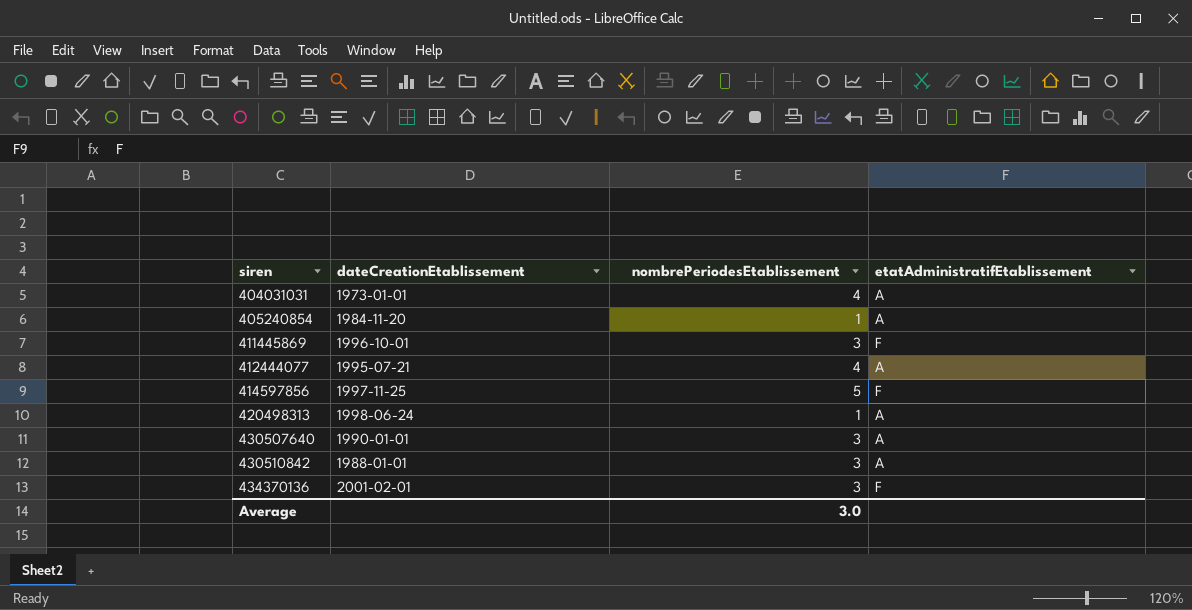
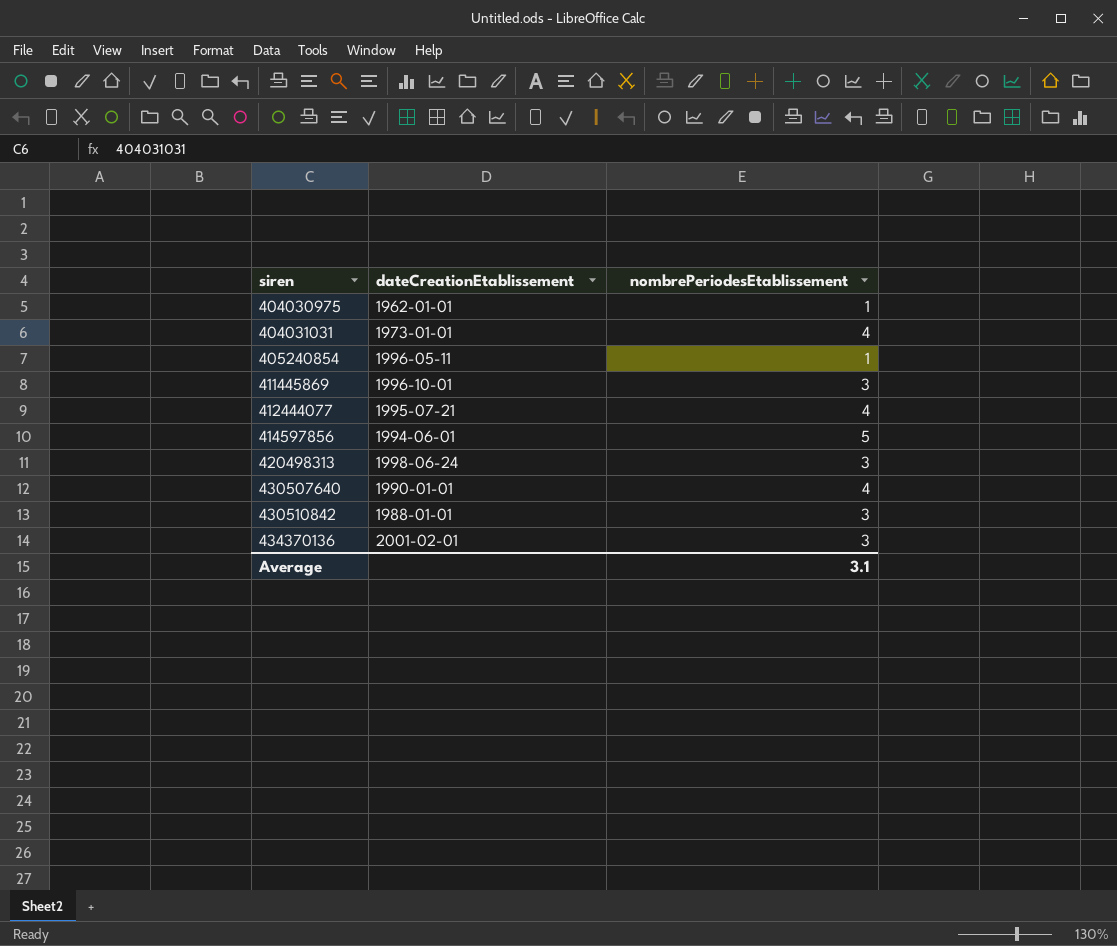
column etatAdministratifEtablissement | position: 4 -> none
row 404030975: none -> 1962-01-01 | 1
405240854 | dateCreationEtablissement: 1984-11-20 -> 1996-05-11
414597856 | dateCreationEtablissement: 1997-11-25 -> 1994-06-01
420498313 | nombrePeriodesEtablissement: 1 -> 3
430507640 | nombrePeriodesEtablissement: 3 -> 4
Average | nombrePeriodesEtablissement: 3.0 -> 3.1

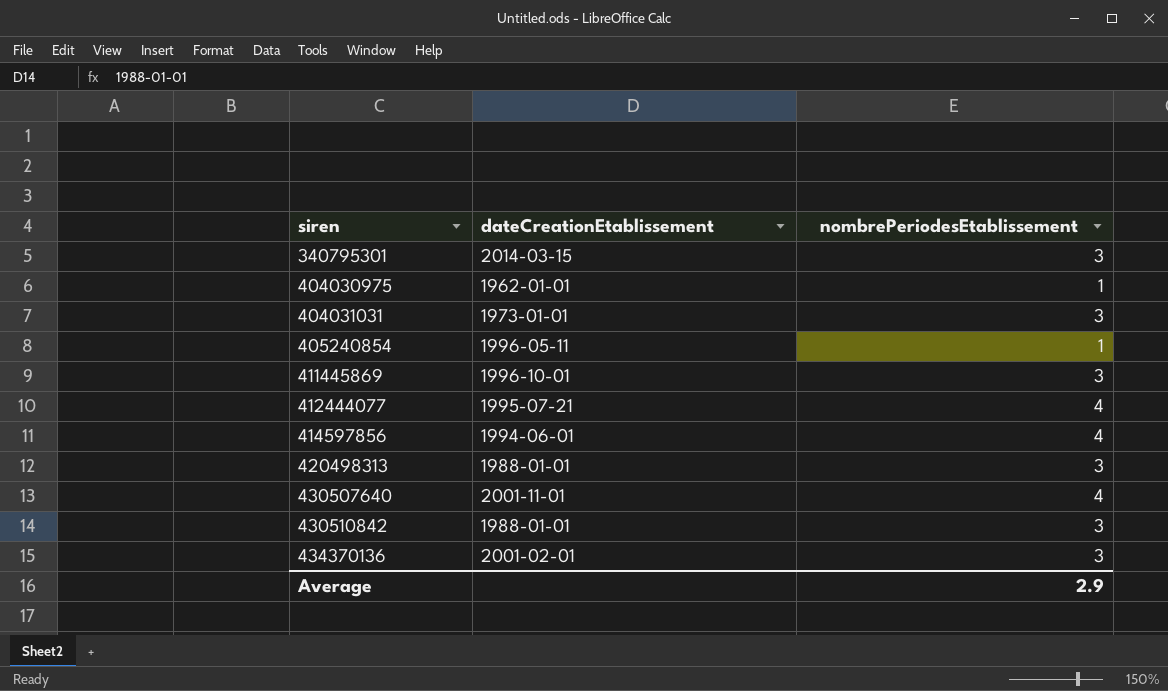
row 340795301: none -> 2014-03-15 | 3
404031031 | nombrePeriodesEtablissement: 4 -> 3
414597856 | nombrePeriodesEtablissement: 5 -> 4
420498313 | dateCreationEtablissement: 1998-06-24 -> 1988-01-01
430507640 | dateCreationEtablissement: 1990-01-01 -> 2001-11-01
Average | nombrePeriodesEtablissement: 3.1 -> 2.9

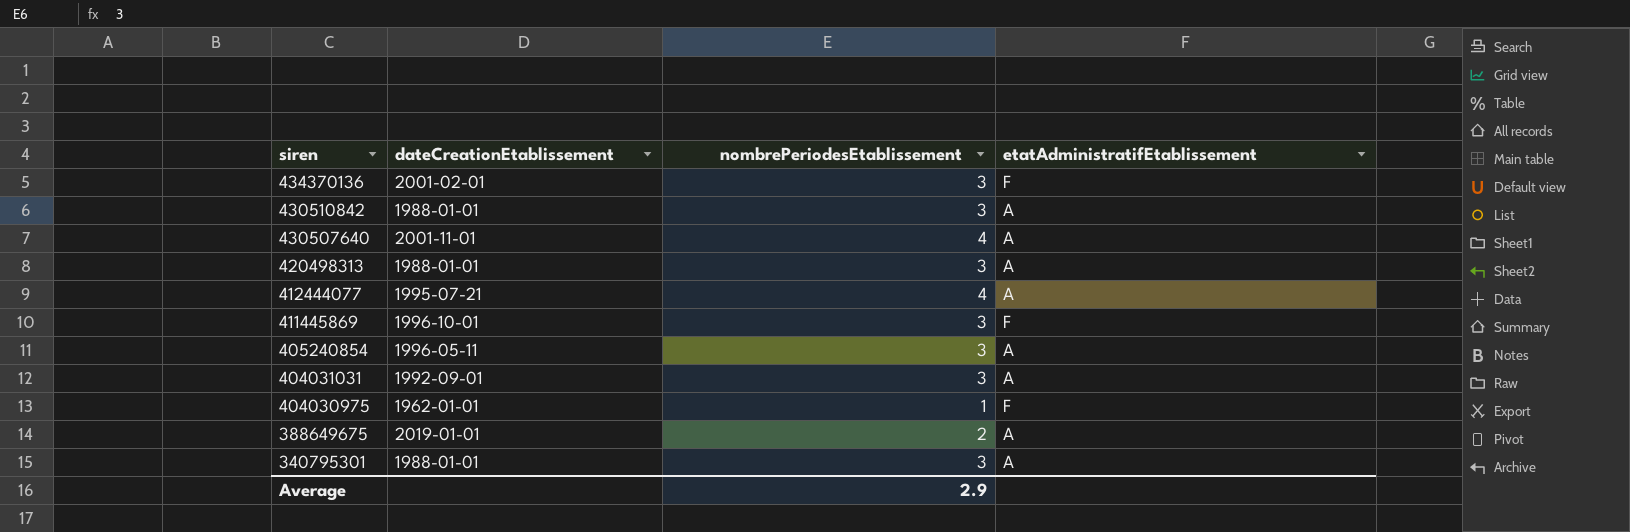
row order: siren ascending -> siren descending
column etatAdministratifEtablissement | position: none -> 4
row 414597856: 1994-06-01 | 4 -> none
405240854 | nombrePeriodesEtablissement: 1 -> 3
404031031 | dateCreationEtablissement: 1973-01-01 -> 1992-09-01
row 388649675: none -> 2019-01-01 | 2 | A
340795301 | dateCreationEtablissement: 2014-03-15 -> 1988-01-01

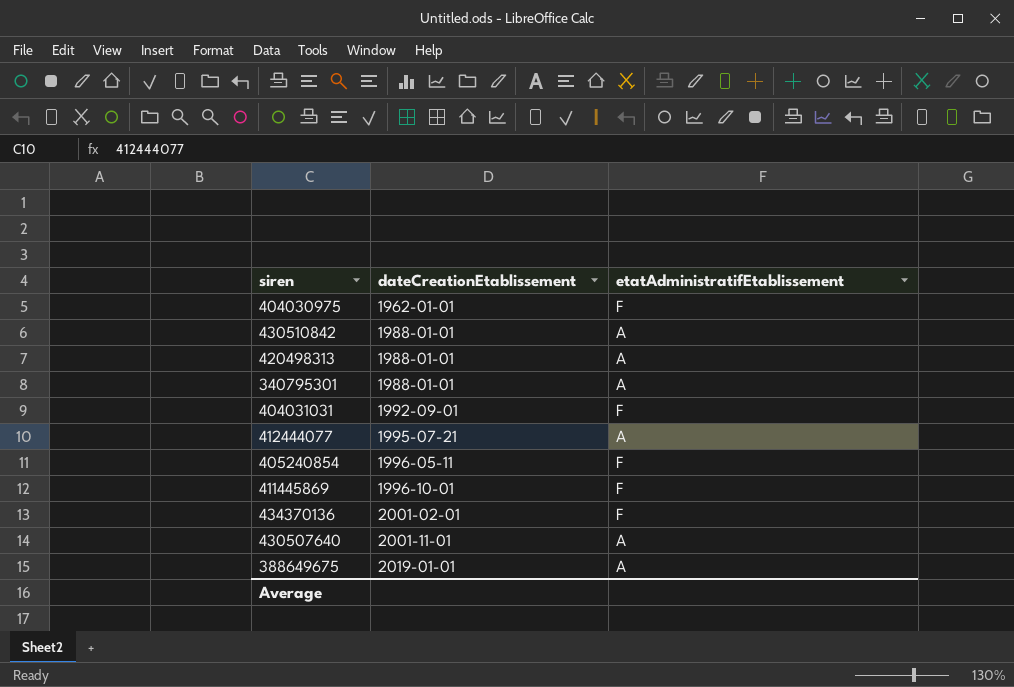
row order: siren descending -> dateCreationEtablissement ascending
column nombrePeriodesEtablissement | position: 3 -> none
404031031 | etatAdministratifEtablissement: A -> F
405240854 | etatAdministratifEtablissement: A -> F

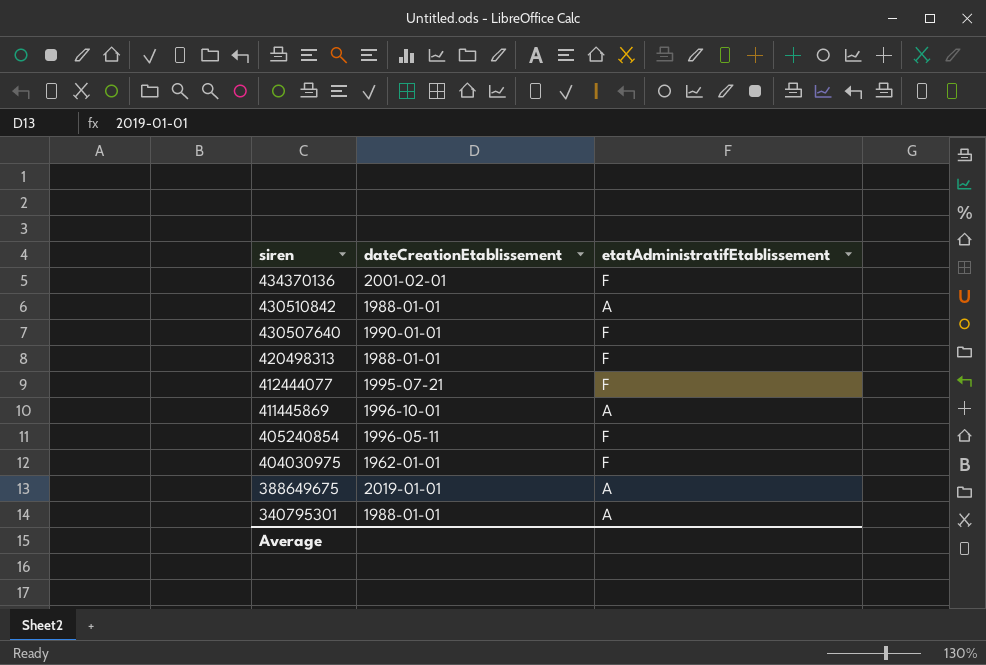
row order: dateCreationEtablissement ascending -> siren descending
row 404031031: 1992-09-01 | F -> none
430507640 | dateCreationEtablissement: 2001-11-01 -> 1990-01-01
430507640 | etatAdministratifEtablissement: A -> F
420498313 | etatAdministratifEtablissement: A -> F
412444077 | etatAdministratifEtablissement: A -> F
411445869 | etatAdministratifEtablissement: F -> A

